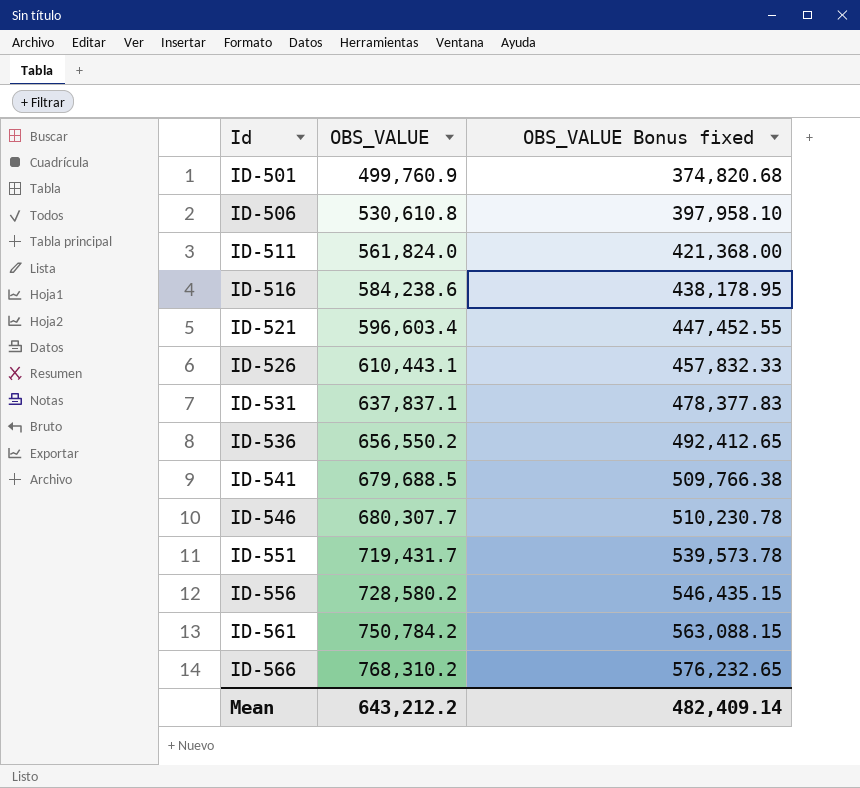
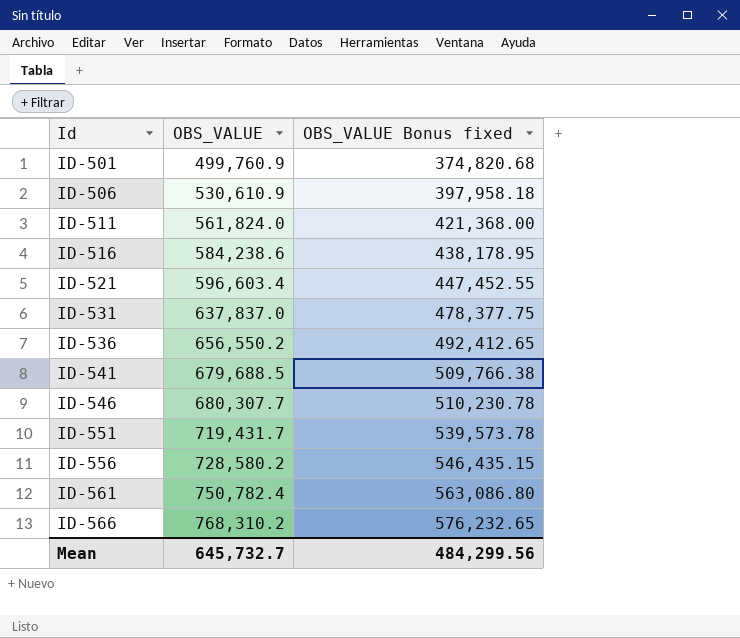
row ID-526: 610,443.1 | 457,832.33 -> none
ID-506 | OBS_VALUE: 530,610.8 -> 530,610.9
ID-506 | OBS_VALUE Bonus fixed: 397,958.10 -> 397,958.18
ID-531 | OBS_VALUE: 637,837.1 -> 637,837.0
ID-531 | OBS_VALUE Bonus fixed: 478,377.83 -> 478,377.75
ID-561 | OBS_VALUE: 750,784.2 -> 750,782.4
ID-561 | OBS_VALUE Bonus fixed: 563,088.15 -> 563,086.80
Mean | OBS_VALUE: 643,212.2 -> 645,732.7
Mean | OBS_VALUE Bonus fixed: 482,409.14 -> 484,299.56

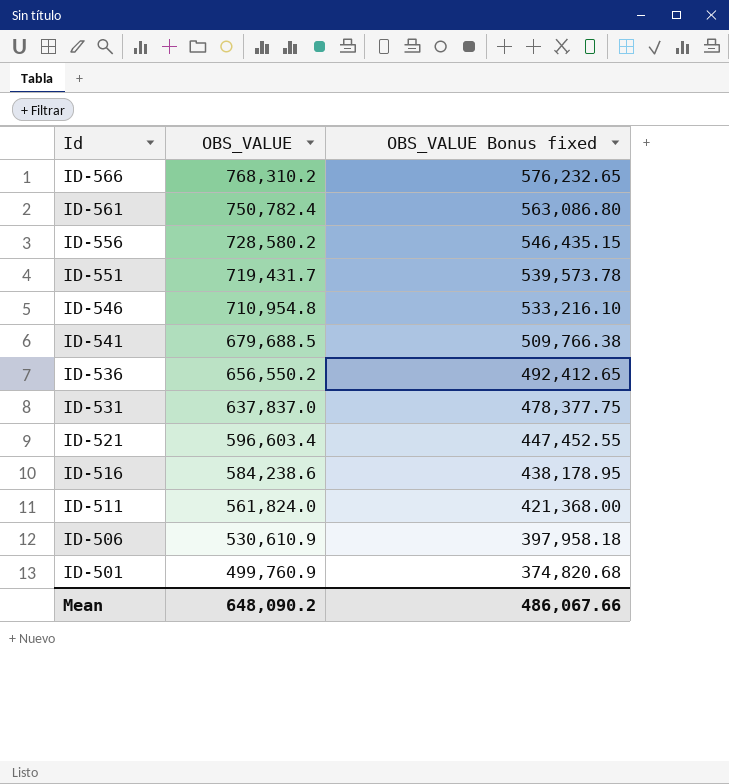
row order: Id ascending -> Id descending
ID-546 | OBS_VALUE: 680,307.7 -> 710,954.8
ID-546 | OBS_VALUE Bonus fixed: 510,230.78 -> 533,216.10
Mean | OBS_VALUE: 645,732.7 -> 648,090.2
Mean | OBS_VALUE Bonus fixed: 484,299.56 -> 486,067.66

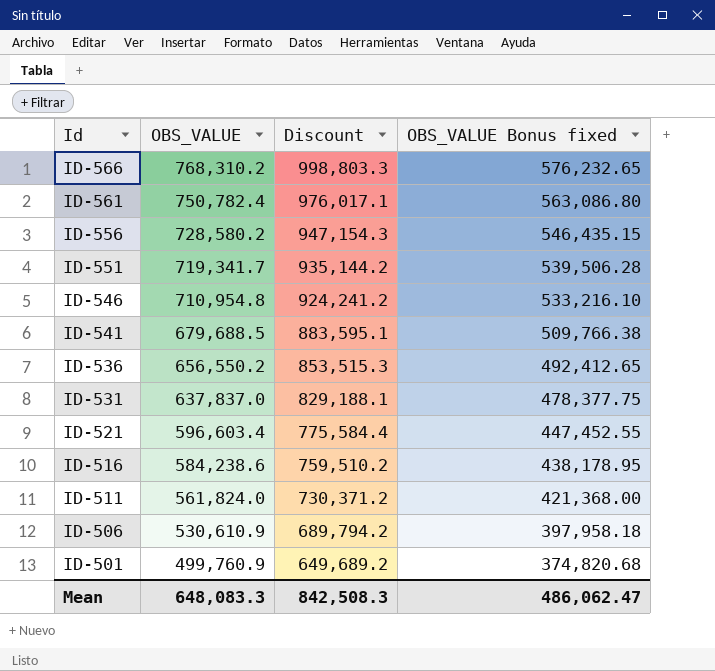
column Discount | formula: none -> [OBS_VALUE] * 1.3
ID-551 | OBS_VALUE: 719,431.7 -> 719,341.7
ID-551 | OBS_VALUE Bonus fixed: 539,573.78 -> 539,506.28
Mean | OBS_VALUE: 648,090.2 -> 648,083.3
Mean | OBS_VALUE Bonus fixed: 486,067.66 -> 486,062.47

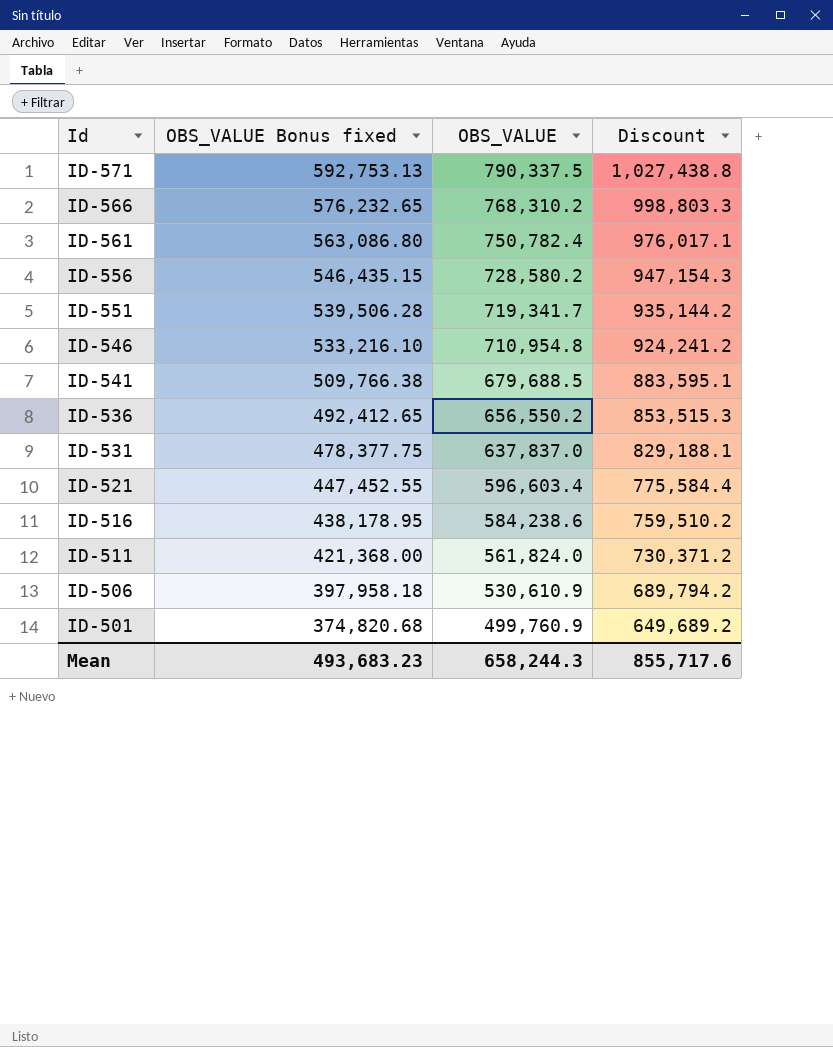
column OBS_VALUE Bonus fixed | position: 4 -> 2
row ID-571: none -> 592,753.13 | 790,337.5 | 1,027,438.8
Mean | OBS_VALUE Bonus fixed: 486,062.47 -> 493,683.23
Mean | OBS_VALUE: 648,083.3 -> 658,244.3
Mean | Discount: 842,508.3 -> 855,717.6

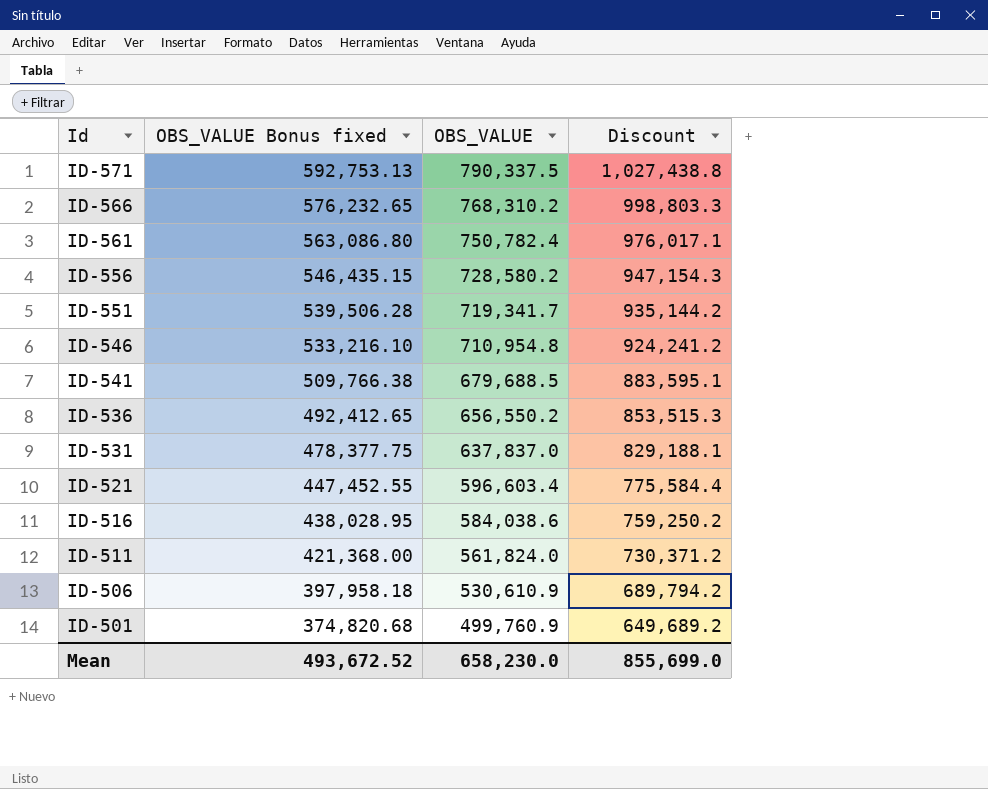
ID-516 | OBS_VALUE Bonus fixed: 438,178.95 -> 438,028.95
ID-516 | OBS_VALUE: 584,238.6 -> 584,038.6
ID-516 | Discount: 759,510.2 -> 759,250.2
Mean | OBS_VALUE Bonus fixed: 493,683.23 -> 493,672.52
Mean | OBS_VALUE: 658,244.3 -> 658,230.0
Mean | Discount: 855,717.6 -> 855,699.0

